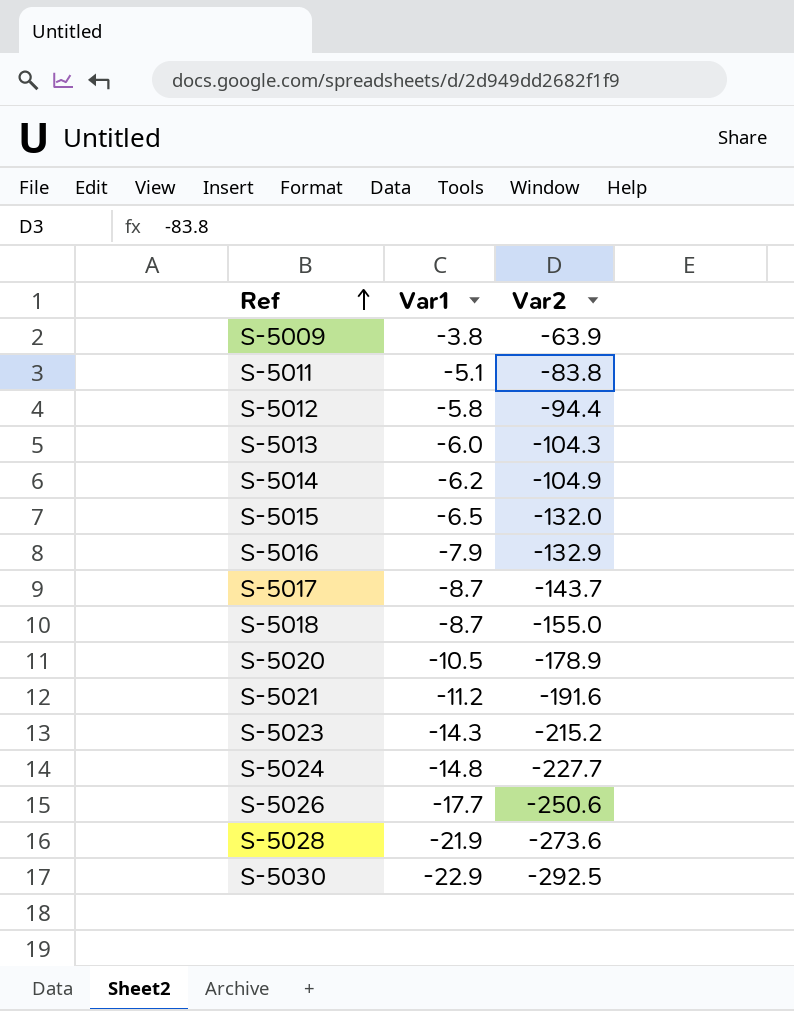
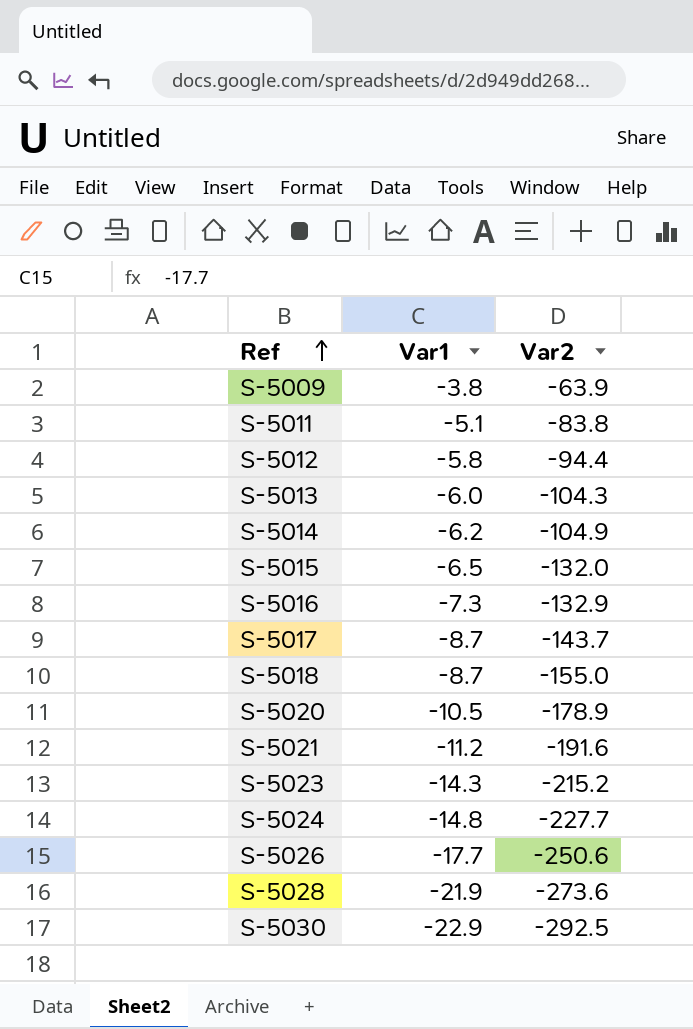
S-5016 | Var1: -7.9 -> -7.3

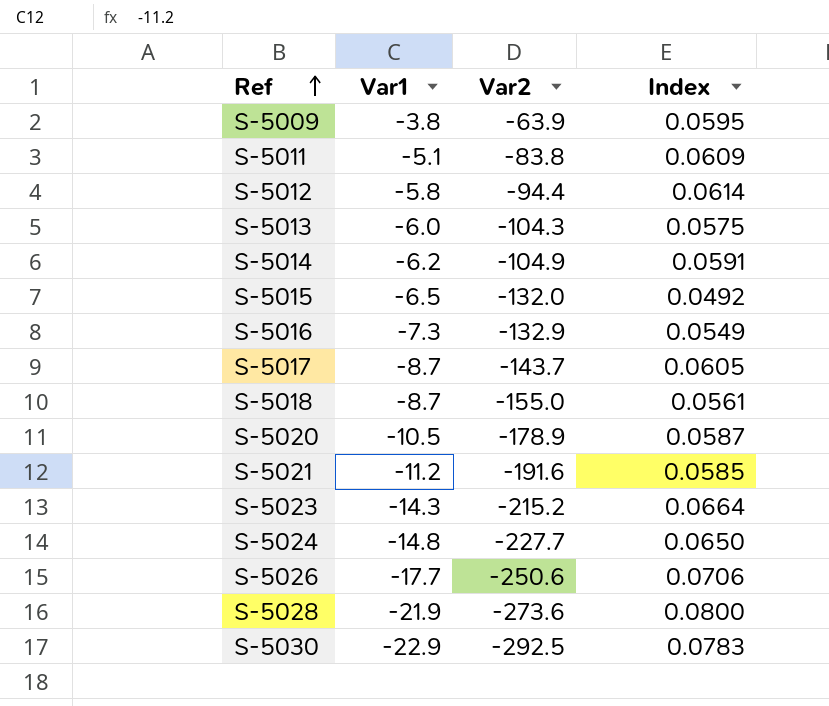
column Index | formula: none -> [Var1] / [Var2]

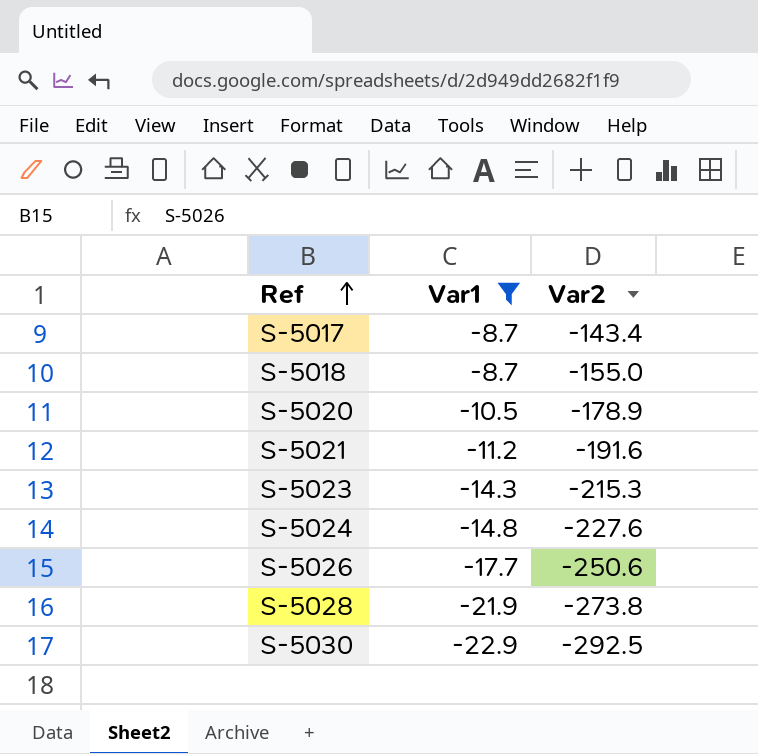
filter: none -> Var1 <= -8.7
column Index | formula: [Var1] / [Var2] -> none
S-5017 | Var2: -143.7 -> -143.4
S-5023 | Var2: -215.2 -> -215.3
S-5024 | Var2: -227.7 -> -227.6
S-5028 | Var2: -273.6 -> -273.8

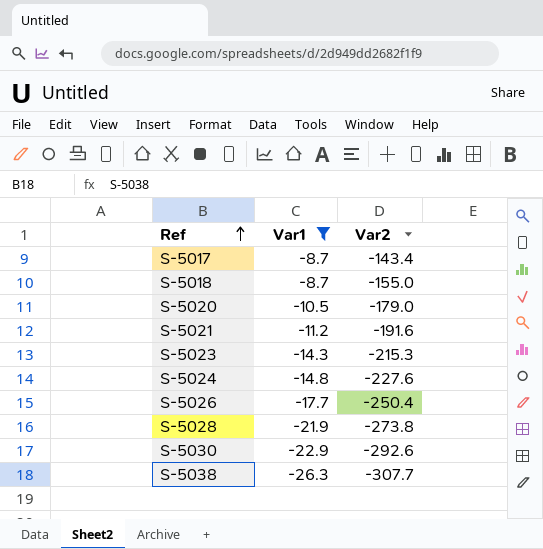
S-5020 | Var2: -178.9 -> -179.0
S-5026 | Var2: -250.6 -> -250.4
S-5030 | Var2: -292.5 -> -292.6
row S-5038: none -> -26.3 | -307.7

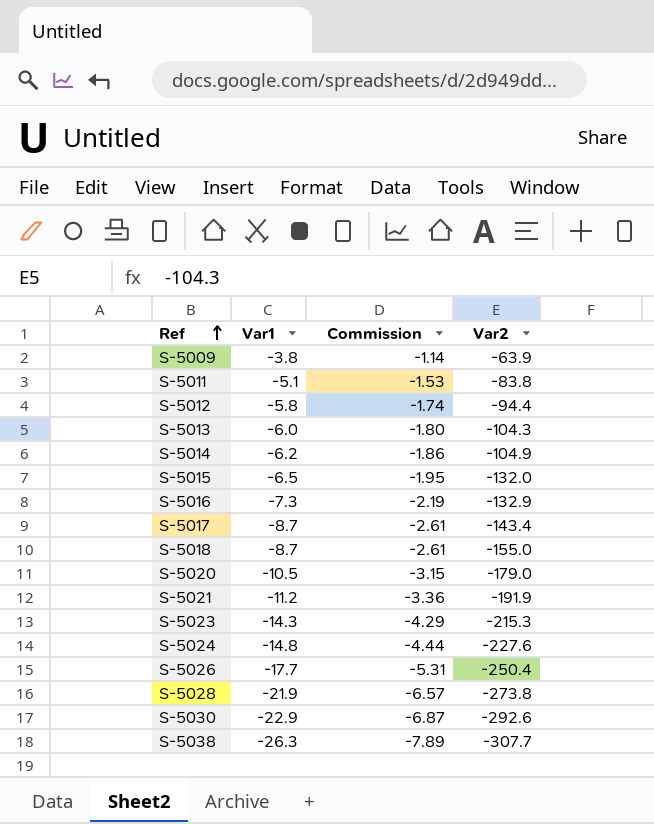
filter: Var1 <= -8.7 -> none
column Commission | formula: none -> [Var1] * 0.3
S-5021 | Var2: -191.6 -> -191.9

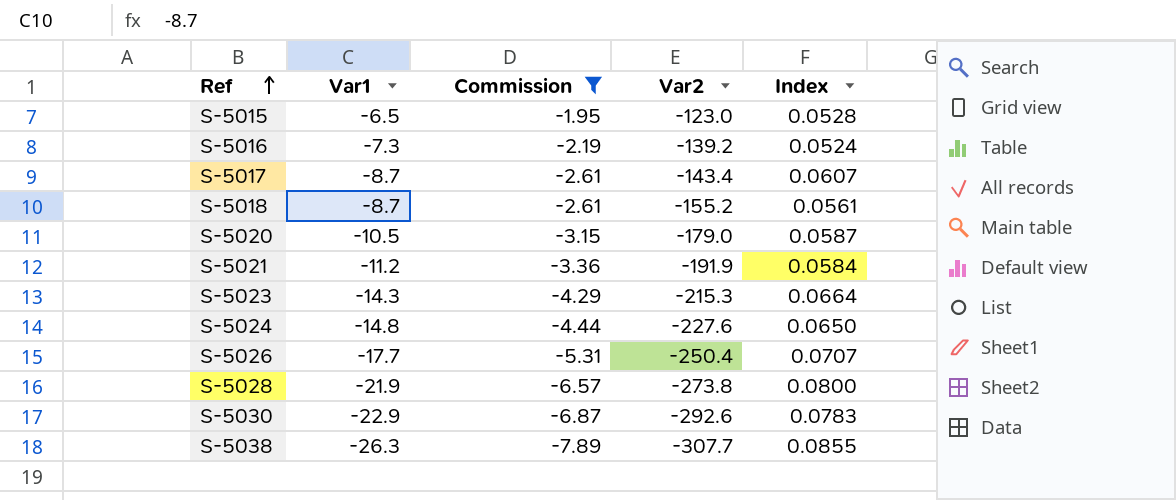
filter: none -> Commission <= -1.95
column Index | formula: none -> [Var1] / [Var2]
S-5015 | Var2: -132.0 -> -123.0
S-5016 | Var2: -132.9 -> -139.2
S-5018 | Var2: -155.0 -> -155.2

